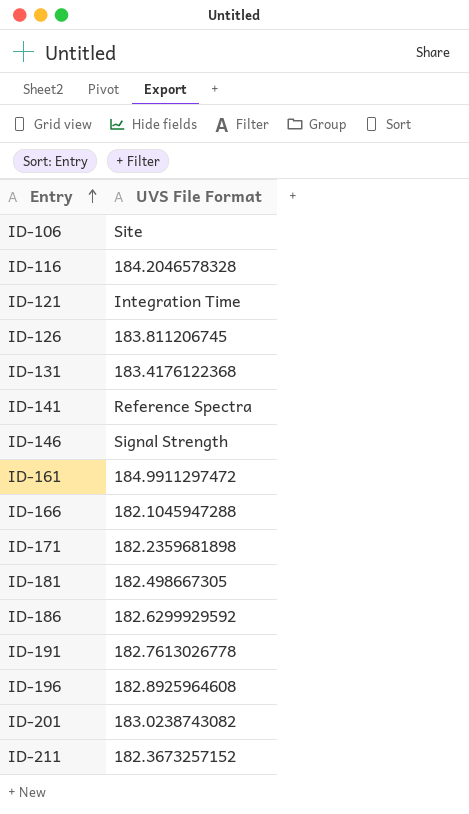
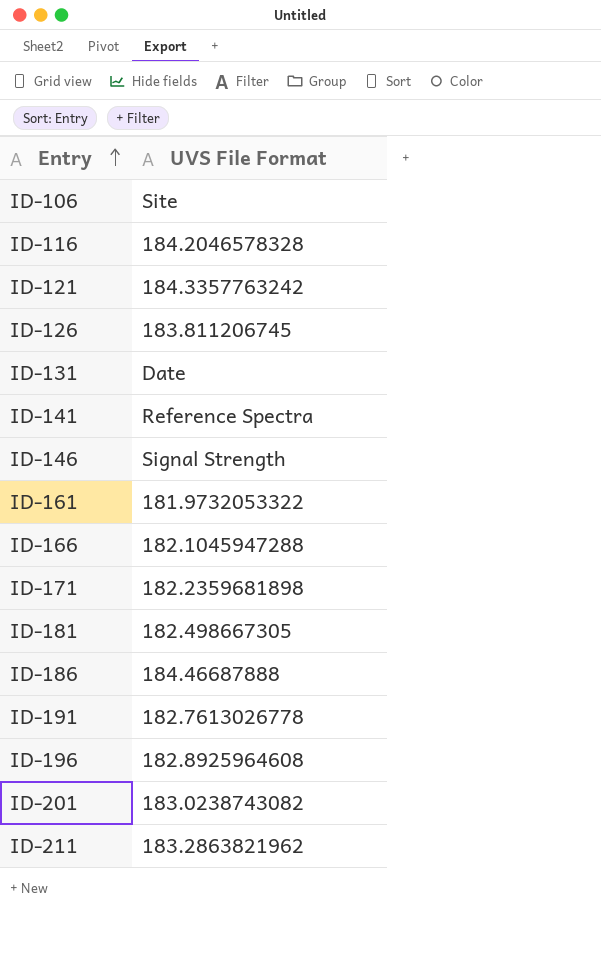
ID-121 | UVS File Format: Integration Time -> 184.3357763242
ID-131 | UVS File Format: 183.4176122368 -> Date
ID-161 | UVS File Format: 184.9911297472 -> 181.9732053322
ID-186 | UVS File Format: 182.6299929592 -> 184.46687888
ID-211 | UVS File Format: 182.3673257152 -> 183.2863821962

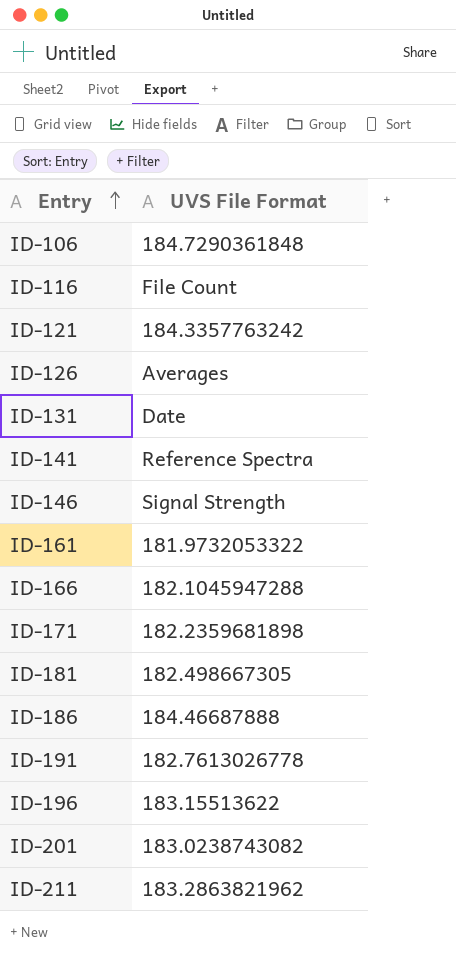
ID-106 | UVS File Format: Site -> 184.7290361848
ID-116 | UVS File Format: 184.2046578328 -> File Count
ID-126 | UVS File Format: 183.811206745 -> Averages
ID-196 | UVS File Format: 182.8925964608 -> 183.15513622

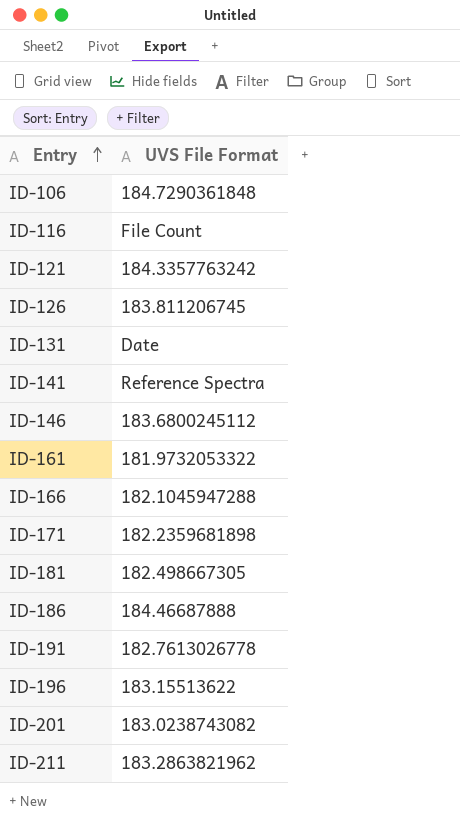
ID-126 | UVS File Format: Averages -> 183.811206745
ID-146 | UVS File Format: Signal Strength -> 183.6800245112

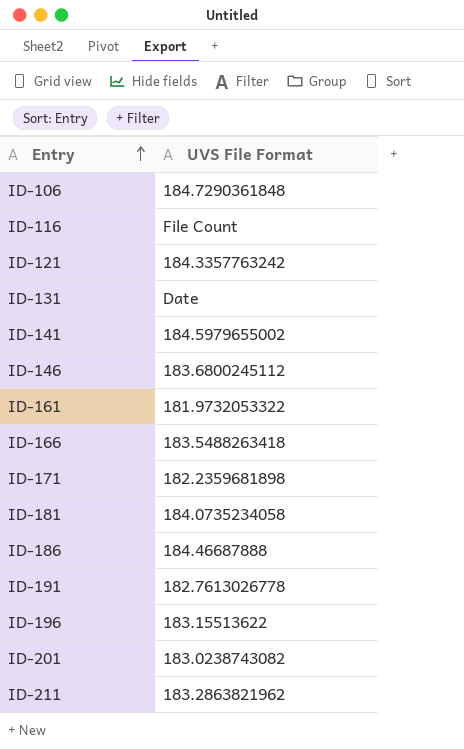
row ID-126: 183.811206745 -> none
ID-141 | UVS File Format: Reference Spectra -> 184.5979655002
ID-166 | UVS File Format: 182.1045947288 -> 183.5488263418
ID-181 | UVS File Format: 182.498667305 -> 184.0735234058

